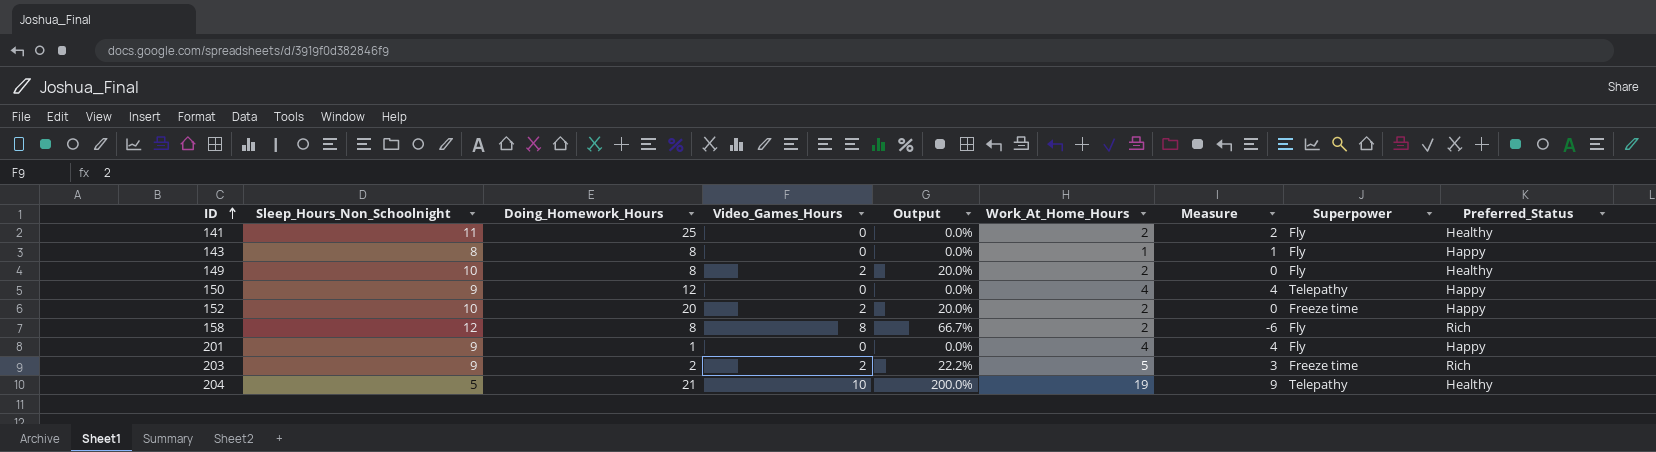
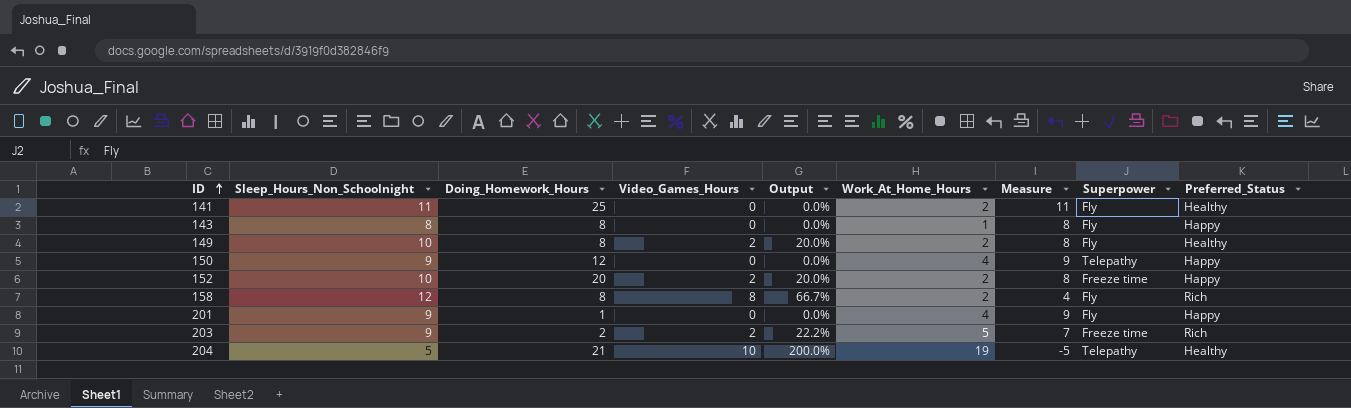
column Measure | formula: [Work_At_Home_Hours] - [Video_Games_Hours] -> [Sleep_Hours_Non_Schoolnight] - [Video_Games_Hours]

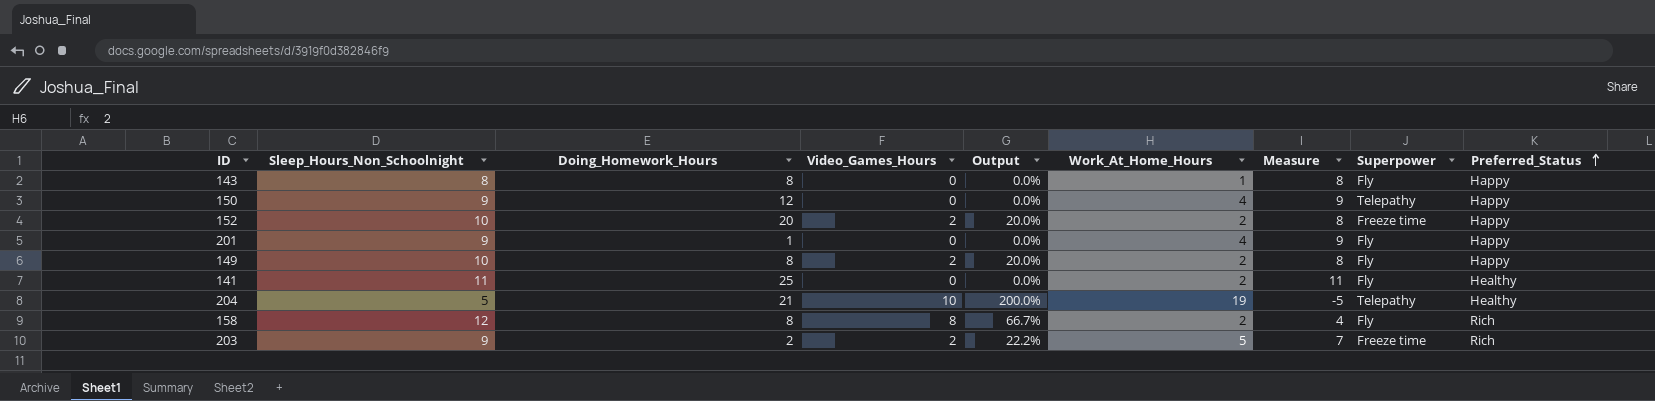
row order: ID ascending -> Preferred_Status ascending
149 | Preferred_Status: Healthy -> Happy

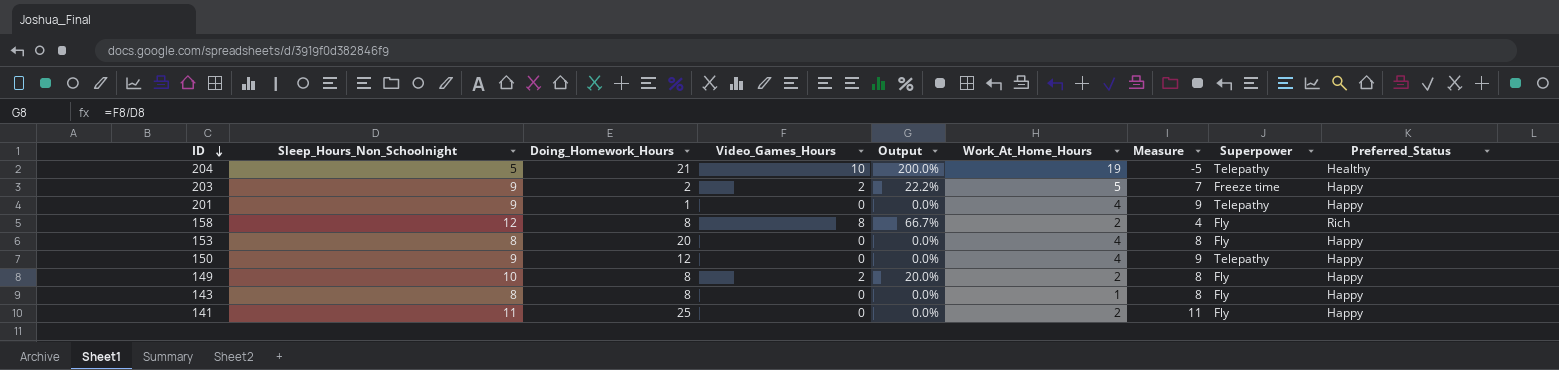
row order: Preferred_Status ascending -> ID descending
row 152: 10 | 20 | 2 | 20.0% | 2 | 8 | Freeze time | Happy -> none
203 | Preferred_Status: Rich -> Happy
201 | Superpower: Fly -> Telepathy
row 153: none -> 8 | 20 | 0 | 0.0% | 4 | 8 | Fly | Happy
141 | Preferred_Status: Healthy -> Happy

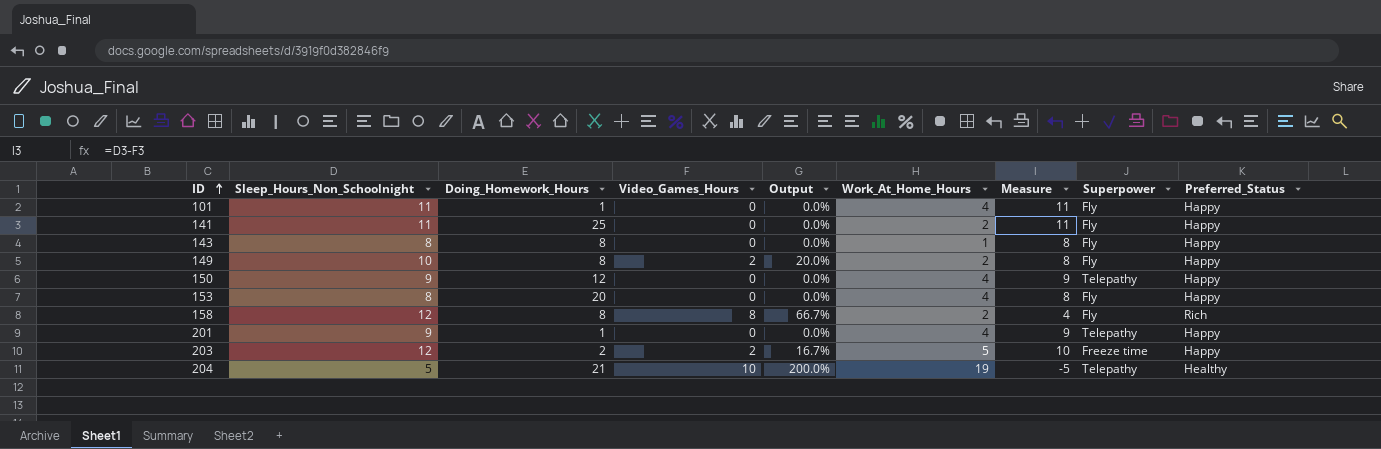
row order: ID descending -> ID ascending
row 101: none -> 11 | 1 | 0 | 0.0% | 4 | 11 | Fly | Happy
203 | Sleep_Hours_Non_Schoolnight: 9 -> 12
203 | Output: 22.2% -> 16.7%
203 | Measure: 7 -> 10

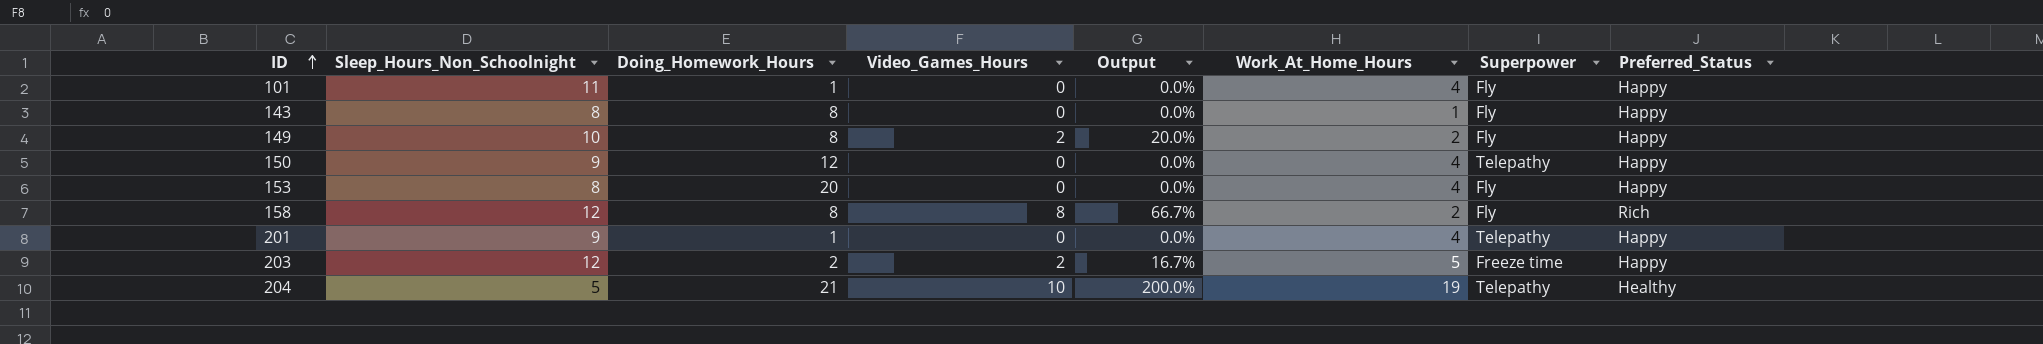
column Measure | formula: [Sleep_Hours_Non_Schoolnight] - [Video_Games_Hours] -> none
row 141: 11 | 25 | 0 | 0.0% | 2 | 11 | Fly | Happy -> none

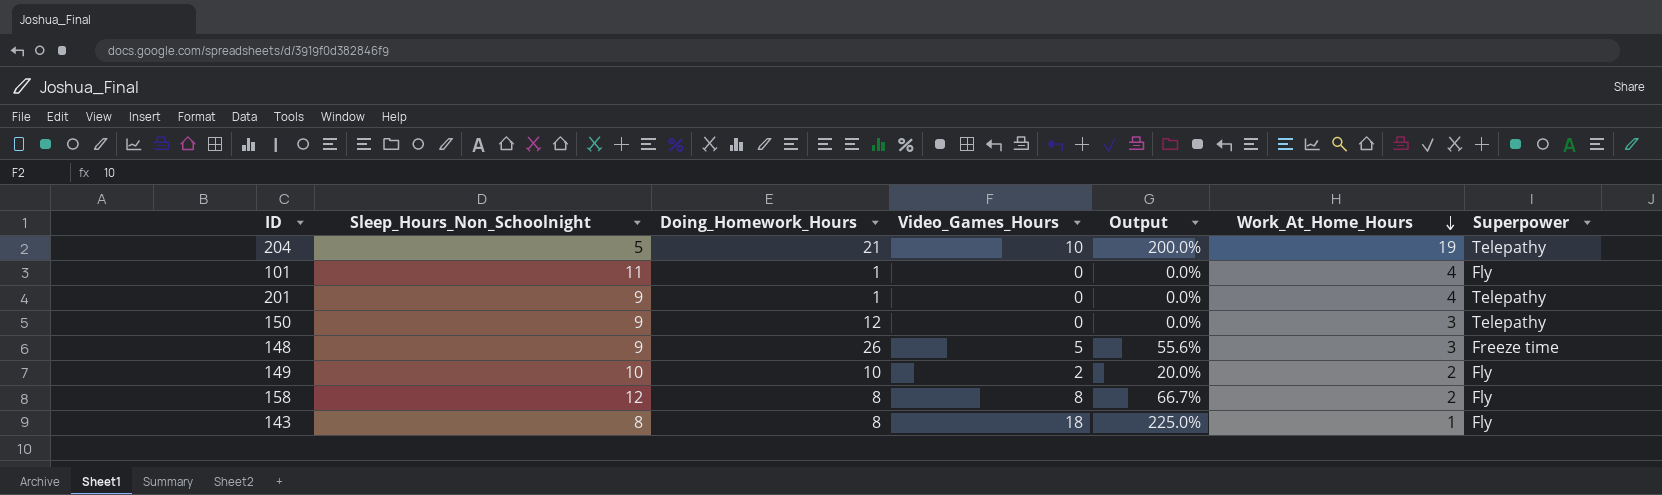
row order: ID ascending -> Work_At_Home_Hours descending
column Preferred_Status | position: 8 -> none
row 153: 8 | 20 | 0 | 0.0% | 4 | Fly | Happy -> none
row 203: 12 | 2 | 2 | 16.7% | 5 | Freeze time | Happy -> none
150 | Work_At_Home_Hours: 4 -> 3
row 148: none -> 9 | 26 | 5 | 55.6% | 3 | Freeze time
149 | Doing_Homework_Hours: 8 -> 10
143 | Video_Games_Hours: 0 -> 18
143 | Output: 0.0% -> 225.0%

